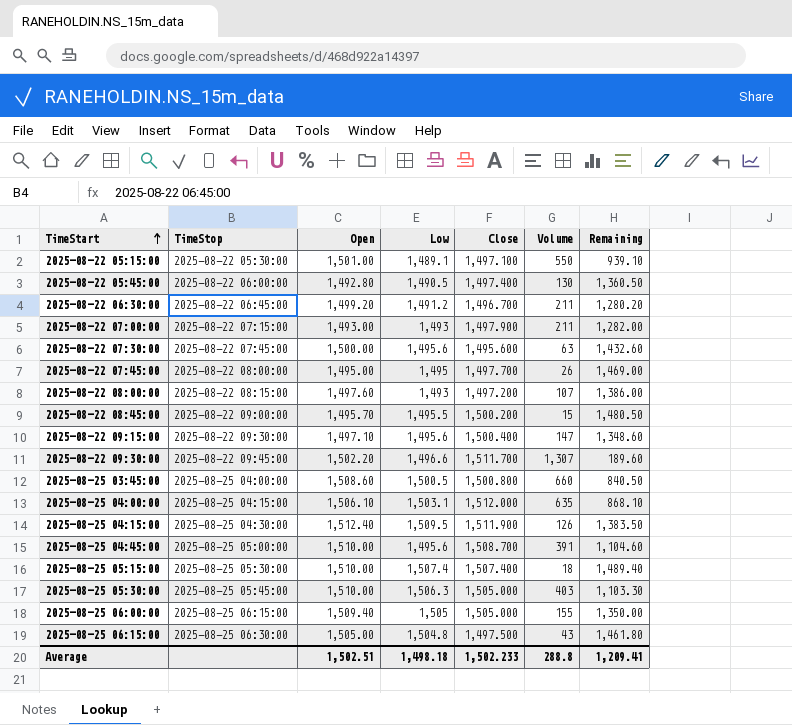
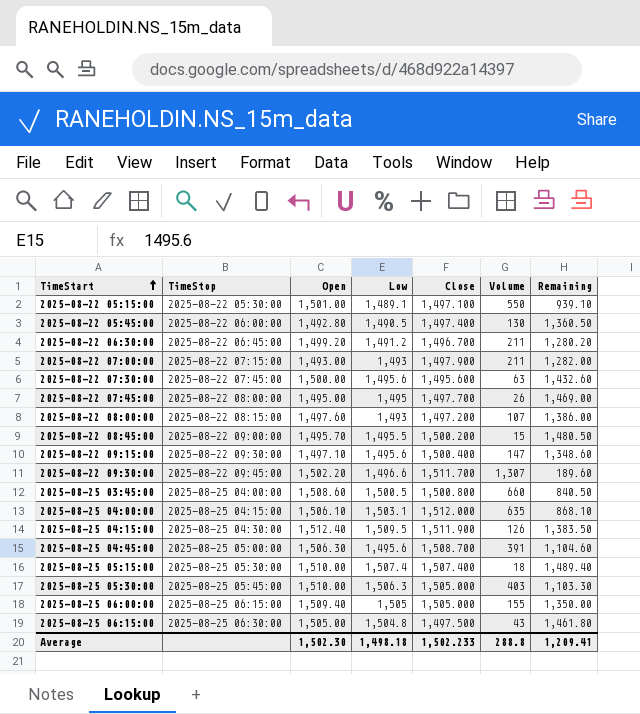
2025-08-25 04:45:00 | Open: 1,510.00 -> 1,506.30
Average | Open: 1,502.51 -> 1,502.30

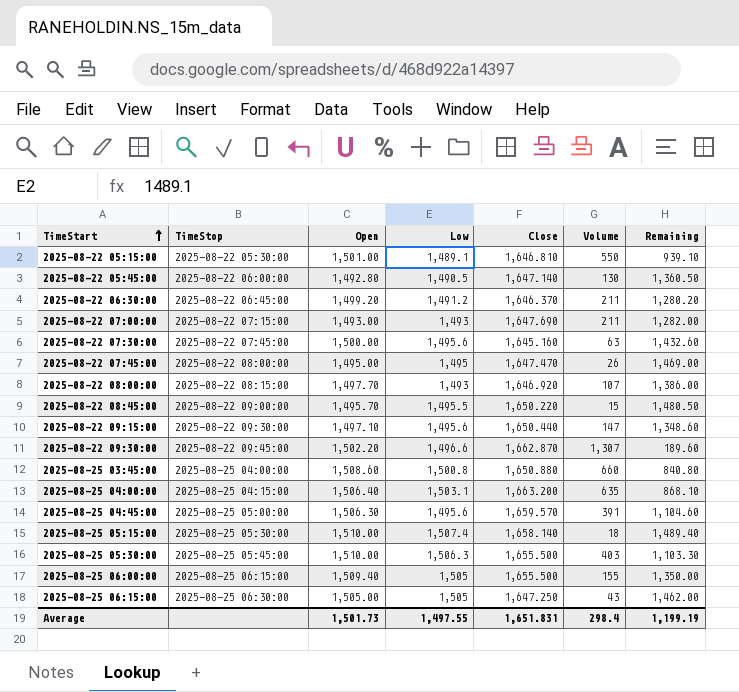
row 2025-08-25 04:15:00: 2025-08-25 04:30:00 | 1,512.40 | 1,509.5 | 1,511.900 | 126 | 1,383.50 -> none
2025-08-22 05:15:00 | Close: 1,497.100 -> 1,646.810
2025-08-22 05:45:00 | Close: 1,497.400 -> 1,647.140
2025-08-22 06:30:00 | Close: 1,496.700 -> 1,646.370
2025-08-22 07:00:00 | Close: 1,497.900 -> 1,647.690
2025-08-22 07:30:00 | Close: 1,495.600 -> 1,645.160
2025-08-22 07:45:00 | Close: 1,497.700 -> 1,647.470
2025-08-22 08:00:00 | Open: 1,497.60 -> 1,497.70
2025-08-22 08:00:00 | Close: 1,497.200 -> 1,646.920
2025-08-22 08:45:00 | Close: 1,500.200 -> 1,650.220
2025-08-22 09:15:00 | Close: 1,500.400 -> 1,650.440
2025-08-22 09:30:00 | Close: 1,511.700 -> 1,662.870
2025-08-25 03:45:00 | Low: 1,500.5 -> 1,500.8
2025-08-25 03:45:00 | Close: 1,500.800 -> 1,650.880
2025-08-25 03:45:00 | Remaining: 840.50 -> 840.80
2025-08-25 04:00:00 | Open: 1,506.10 -> 1,506.40
2025-08-25 04:00:00 | Close: 1,512.000 -> 1,663.200
2025-08-25 04:45:00 | Close: 1,508.700 -> 1,659.570
2025-08-25 05:15:00 | Close: 1,507.400 -> 1,658.140
2025-08-25 05:30:00 | Close: 1,505.000 -> 1,655.500
2025-08-25 06:00:00 | Close: 1,505.000 -> 1,655.500
2025-08-25 06:15:00 | Low: 1,504.8 -> 1,505
2025-08-25 06:15:00 | Close: 1,497.500 -> 1,647.250
2025-08-25 06:15:00 | Remaining: 1,461.80 -> 1,462.00
Average | Open: 1,502.30 -> 1,501.73
Average | Low: 1,498.18 -> 1,497.55
Average | Close: 1,502.233 -> 1,651.831
Average | Volume: 288.8 -> 298.4
Average | Remaining: 1,209.41 -> 1,199.19

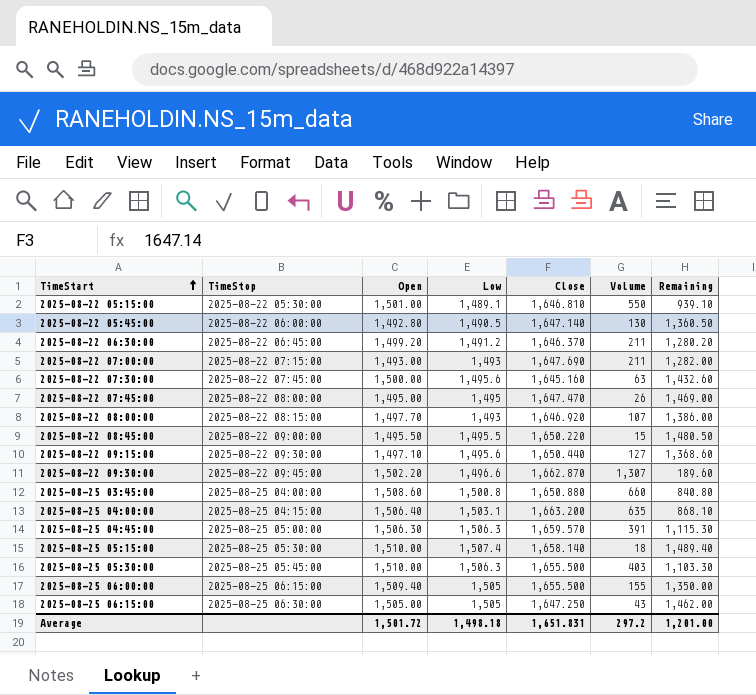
2025-08-22 08:45:00 | Open: 1,495.70 -> 1,495.50
2025-08-22 09:15:00 | Volume: 147 -> 127
2025-08-22 09:15:00 | Remaining: 1,348.60 -> 1,368.60
2025-08-25 04:45:00 | Low: 1,495.6 -> 1,506.3
2025-08-25 04:45:00 | Remaining: 1,104.60 -> 1,115.30
Average | Open: 1,501.73 -> 1,501.72
Average | Low: 1,497.55 -> 1,498.18
Average | Volume: 298.4 -> 297.2
Average | Remaining: 1,199.19 -> 1,201.00

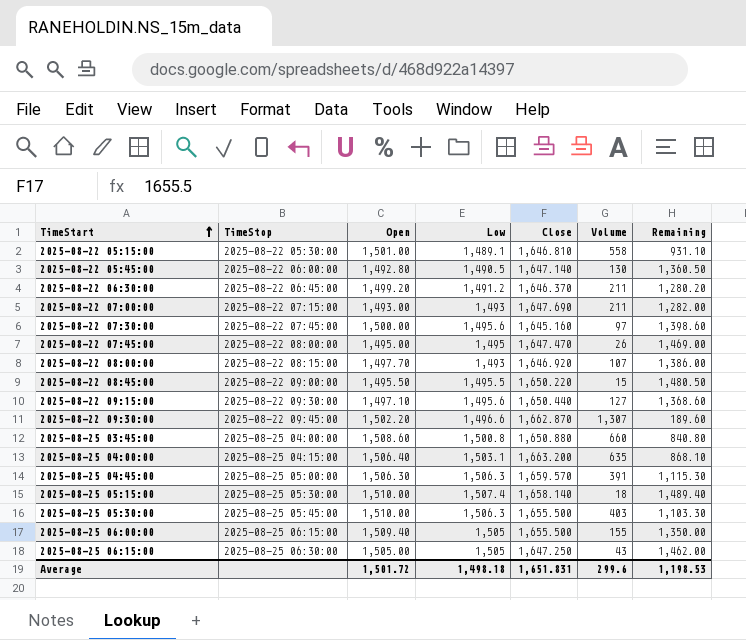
2025-08-22 05:15:00 | Volume: 550 -> 558
2025-08-22 05:15:00 | Remaining: 939.10 -> 931.10
2025-08-22 07:30:00 | Volume: 63 -> 97
2025-08-22 07:30:00 | Remaining: 1,432.60 -> 1,398.60
Average | Volume: 297.2 -> 299.6
Average | Remaining: 1,201.00 -> 1,198.53

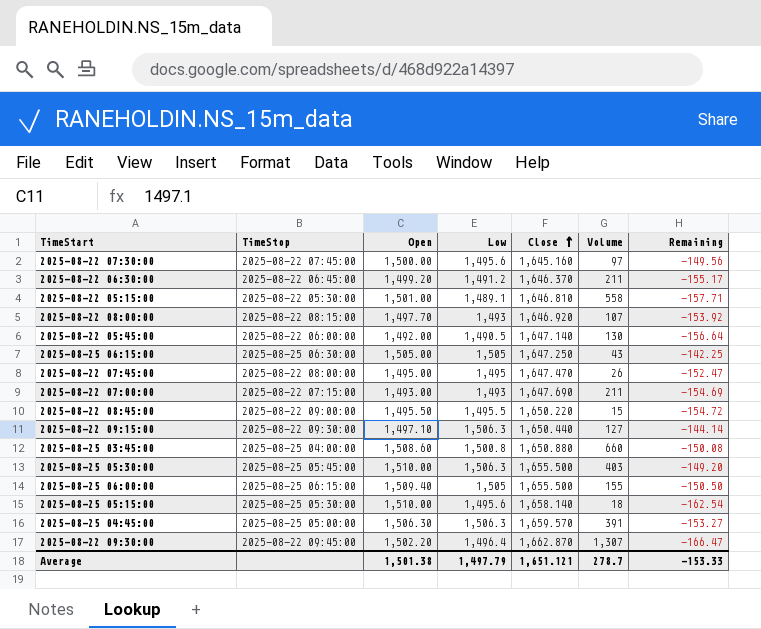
row order: TimeStart ascending -> Close ascending
column Remaining | formula: [Low] - [Volume] -> [Low] - [Close]
row 2025-08-25 04:00:00: 2025-08-25 04:15:00 | 1,506.40 | 1,503.1 | 1,663.200 | 635 | 868.10 -> none
2025-08-22 05:45:00 | Open: 1,492.80 -> 1,492.00
2025-08-22 09:15:00 | Low: 1,495.6 -> 1,506.3
2025-08-25 05:15:00 | Low: 1,507.4 -> 1,495.6
2025-08-22 09:30:00 | Low: 1,496.6 -> 1,496.4
Average | Open: 1,501.72 -> 1,501.38
Average | Low: 1,498.18 -> 1,497.79
Average | Close: 1,651.831 -> 1,651.121
Average | Volume: 299.6 -> 278.7
Average | Remaining: 1,198.53 -> -153.33

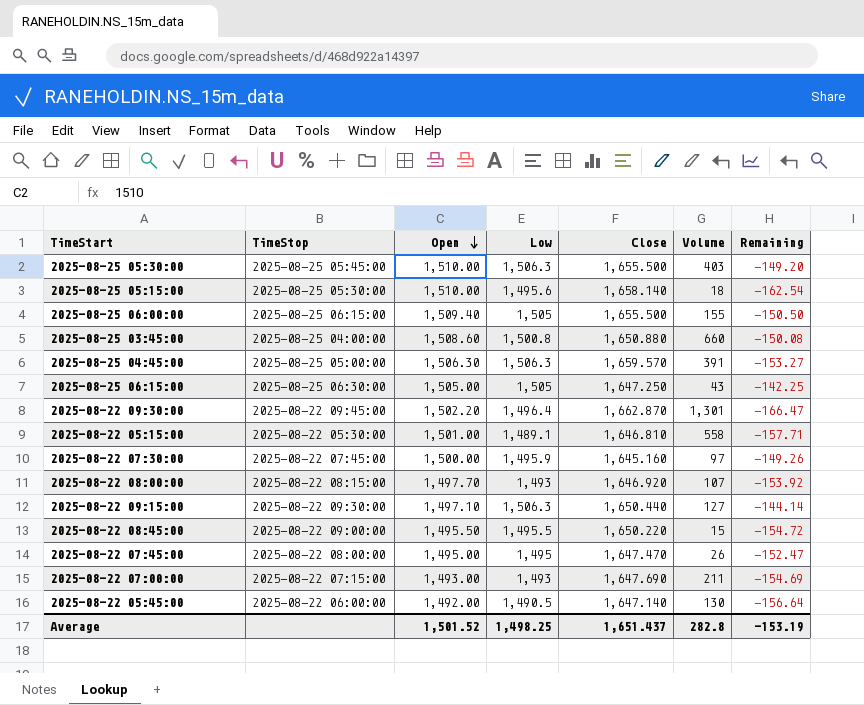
row order: Close ascending -> Open descending
row 2025-08-22 06:30:00: 2025-08-22 06:45:00 | 1,499.20 | 1,491.2 | 1,646.370 | 211 | -155.17 -> none
2025-08-22 09:30:00 | Volume: 1,307 -> 1,301
2025-08-22 07:30:00 | Low: 1,495.6 -> 1,495.9
2025-08-22 07:30:00 | Remaining: -149.56 -> -149.26
Average | Open: 1,501.38 -> 1,501.52
Average | Low: 1,497.79 -> 1,498.25
Average | Close: 1,651.121 -> 1,651.437
Average | Volume: 278.7 -> 282.8
Average | Remaining: -153.33 -> -153.19

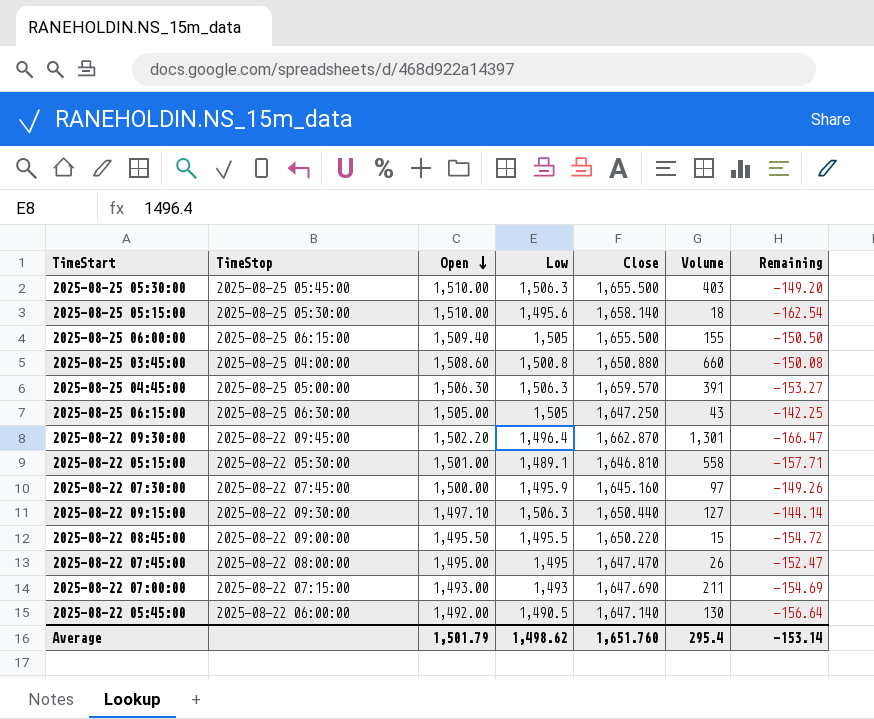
row 2025-08-22 08:00:00: 2025-08-22 08:15:00 | 1,497.70 | 1,493 | 1,646.920 | 107 | -153.92 -> none
Average | Open: 1,501.52 -> 1,501.79
Average | Low: 1,498.25 -> 1,498.62
Average | Close: 1,651.437 -> 1,651.760
Average | Volume: 282.8 -> 295.4
Average | Remaining: -153.19 -> -153.14

